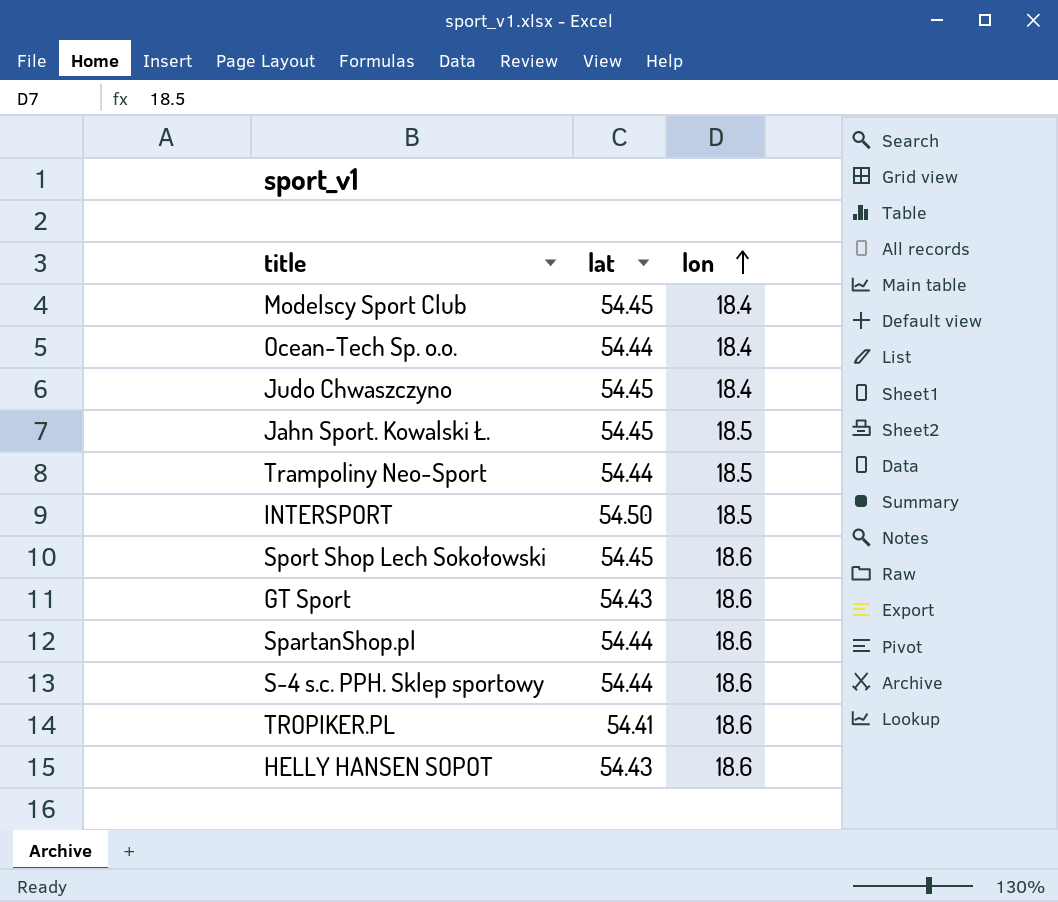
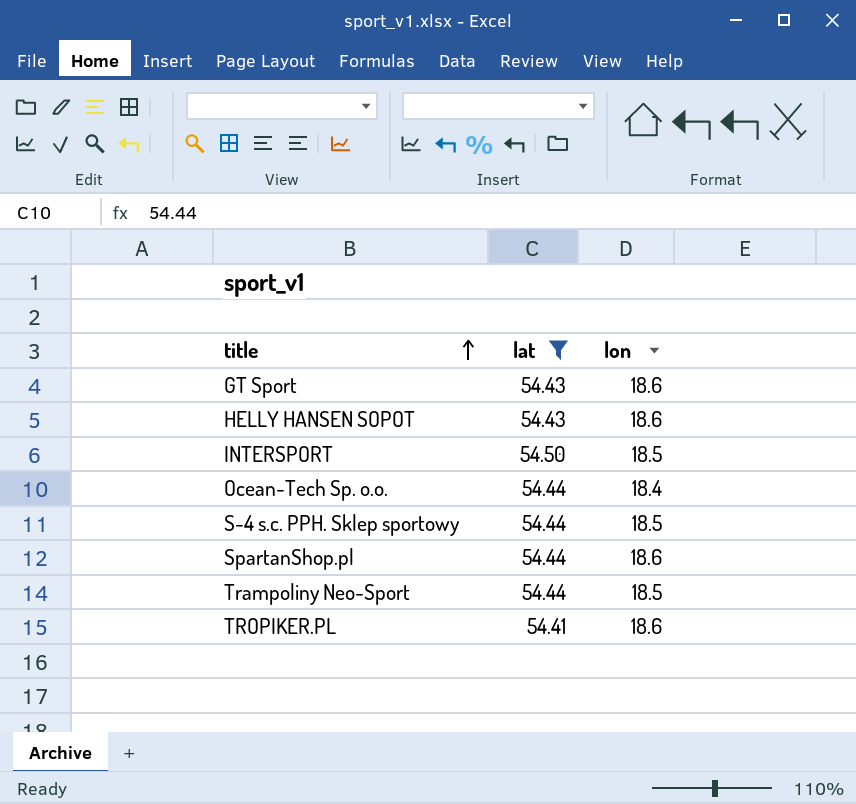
filter: none -> lat != 54.45
row order: lon ascending -> title ascending
S-4 s.c. PPH. Sklep sportowy | lon: 18.6 -> 18.5

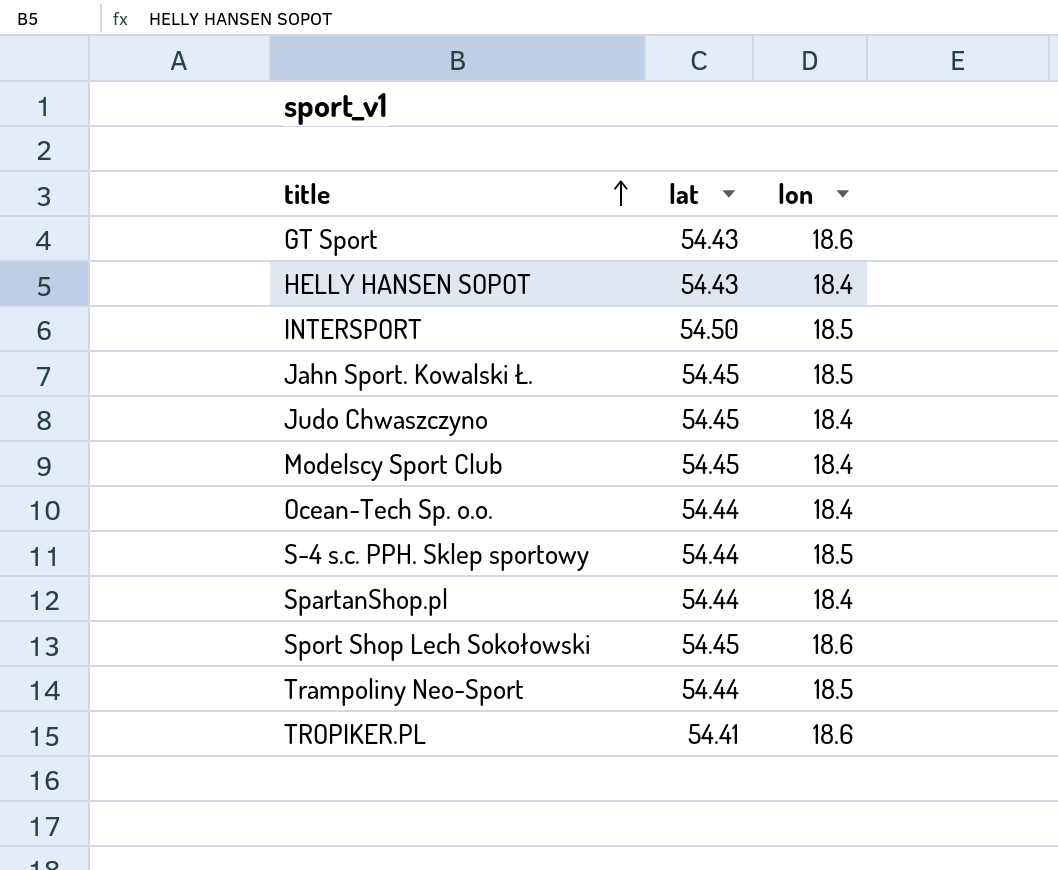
filter: lat != 54.45 -> none
HELLY HANSEN SOPOT | lon: 18.6 -> 18.4
SpartanShop.pl | lon: 18.6 -> 18.4

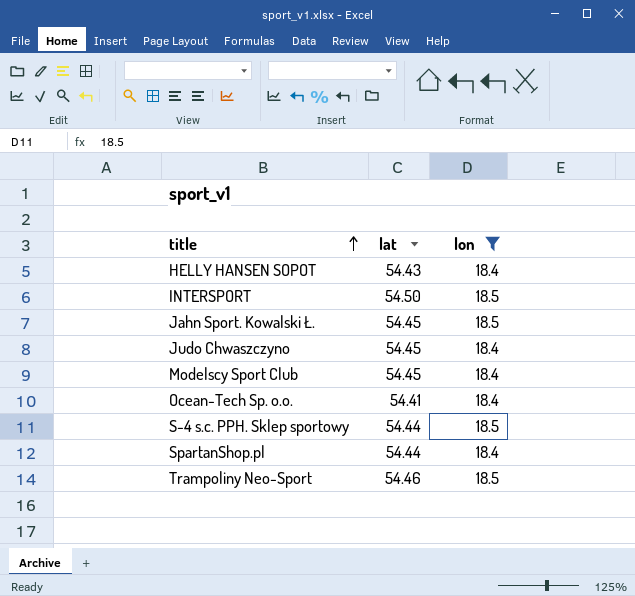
filter: none -> lon != 18.6
Ocean-Tech Sp. o.o. | lat: 54.44 -> 54.41
Trampoliny Neo-Sport | lat: 54.44 -> 54.46

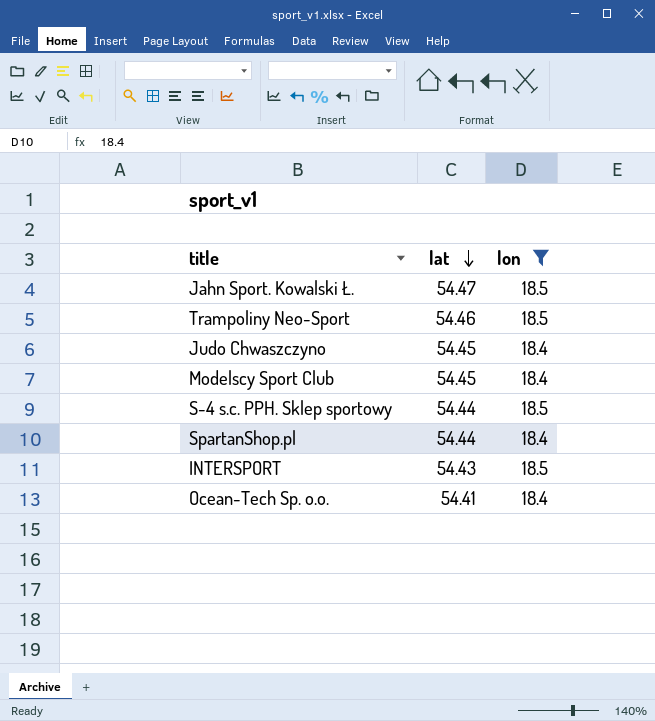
row order: title ascending -> lat descending
row HELLY HANSEN SOPOT: 54.43 | 18.4 -> none
Jahn Sport. Kowalski Ł. | lat: 54.45 -> 54.47
INTERSPORT | lat: 54.50 -> 54.43

